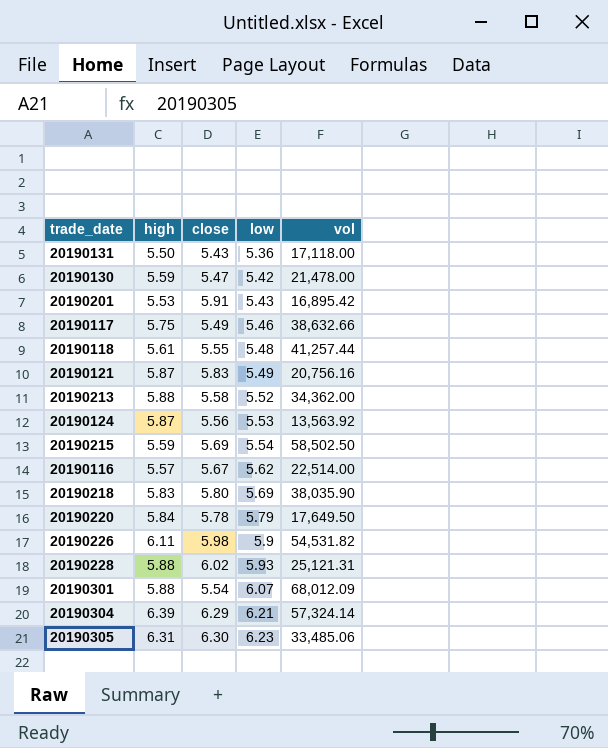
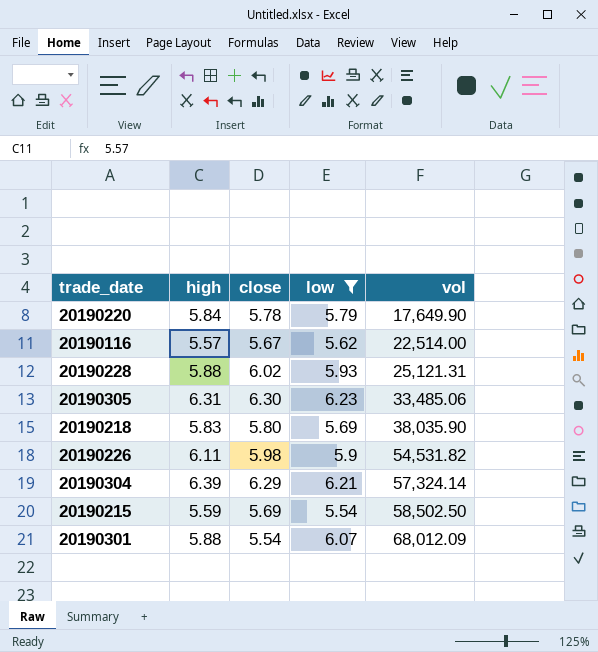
filter: none -> low >= 5.54
row order: low ascending -> vol ascending
20190220 | vol: 17,649.50 -> 17,649.90

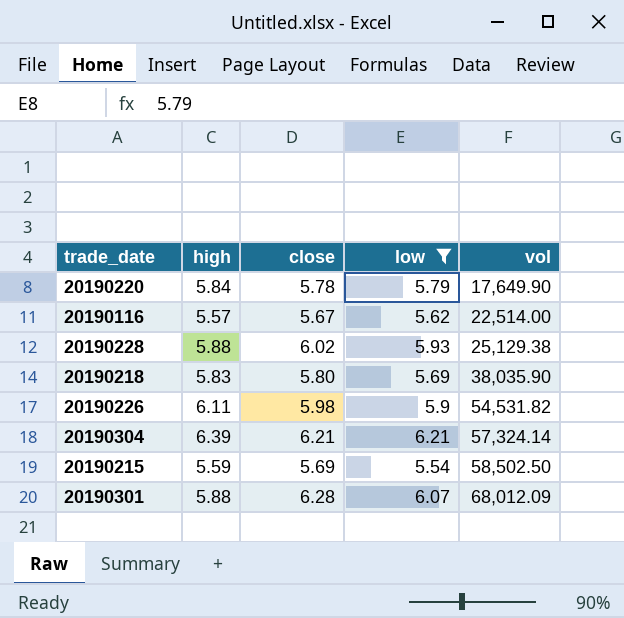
row 20190305: 6.31 | 6.30 | 6.23 | 33,485.06 -> none
20190228 | vol: 25,121.31 -> 25,129.38
20190304 | close: 6.29 -> 6.21
20190301 | close: 5.54 -> 6.28

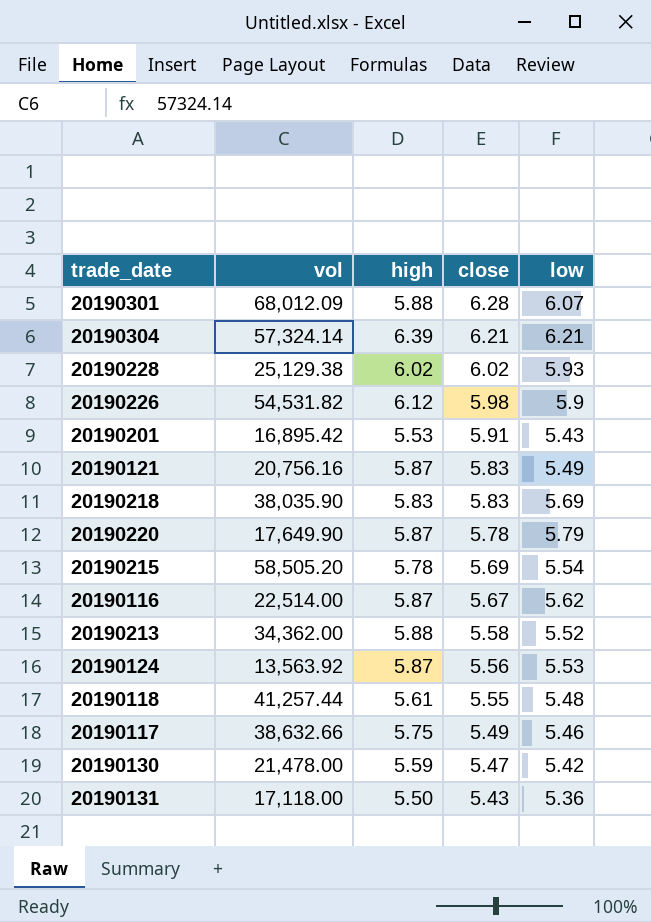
filter: low >= 5.54 -> none
row order: vol ascending -> close descending
column vol | position: 5 -> 2
20190228 | high: 5.88 -> 6.02
20190226 | high: 6.11 -> 6.12
20190218 | close: 5.80 -> 5.83
20190220 | high: 5.84 -> 5.87
20190215 | vol: 58,502.50 -> 58,505.20
20190215 | high: 5.59 -> 5.78
20190116 | high: 5.57 -> 5.87

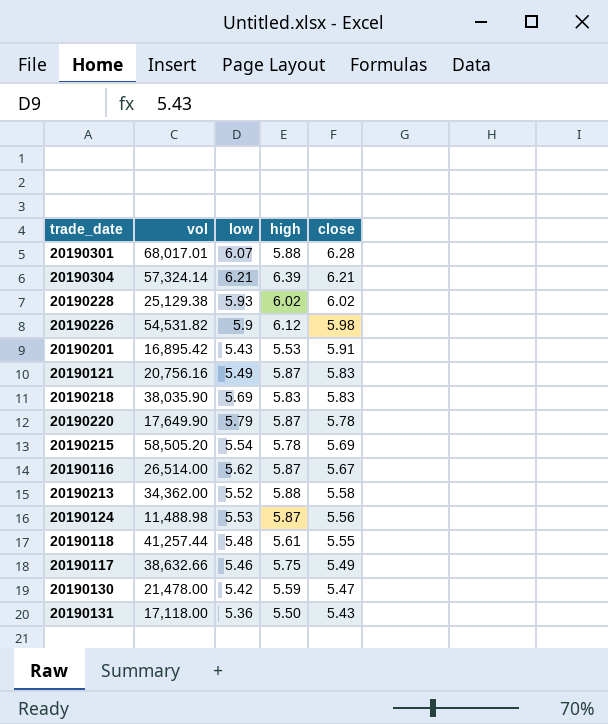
column low | position: 5 -> 3
20190301 | vol: 68,012.09 -> 68,017.01
20190116 | vol: 22,514.00 -> 26,514.00
20190124 | vol: 13,563.92 -> 11,488.98

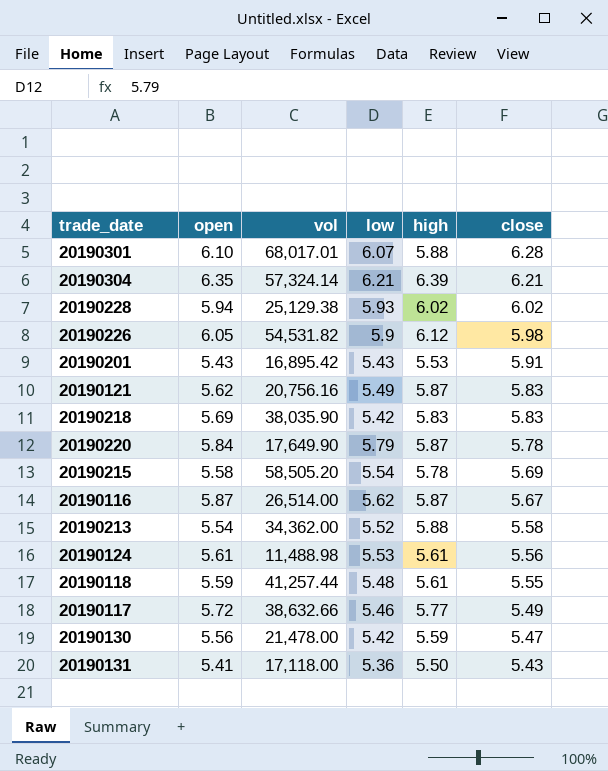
column open | position: none -> 2
20190218 | low: 5.69 -> 5.42
20190124 | high: 5.87 -> 5.61
20190117 | high: 5.75 -> 5.77

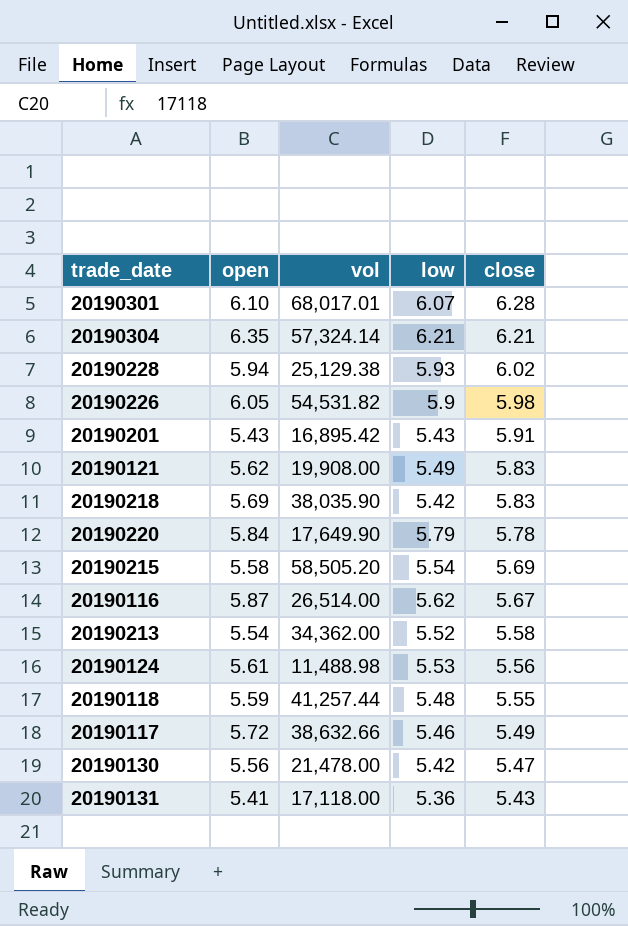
column high | position: 5 -> none
20190121 | vol: 20,756.16 -> 19,908.00

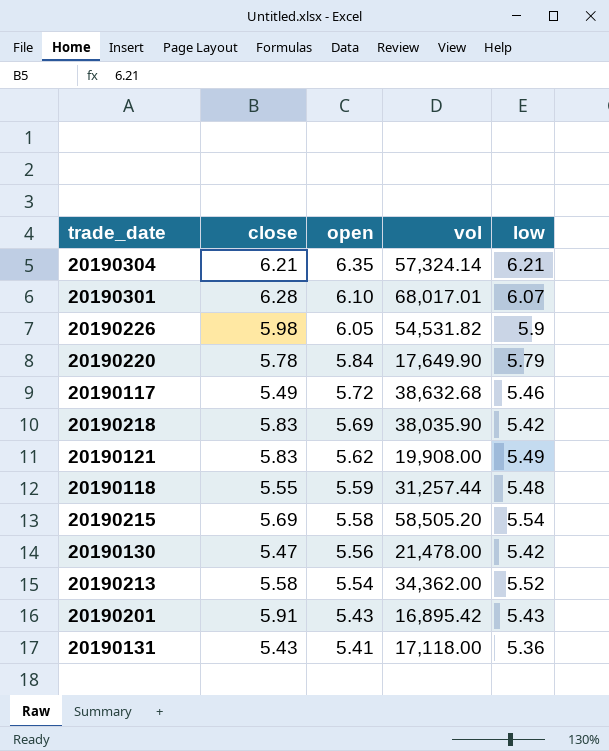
row order: close descending -> open descending
column close | position: 5 -> 2
row 20190228: 5.94 | 25,129.38 | 5.93 | 6.02 -> none
row 20190116: 5.87 | 26,514.00 | 5.62 | 5.67 -> none
row 20190124: 5.61 | 11,488.98 | 5.53 | 5.56 -> none
20190117 | vol: 38,632.66 -> 38,632.68
20190118 | vol: 41,257.44 -> 31,257.44

